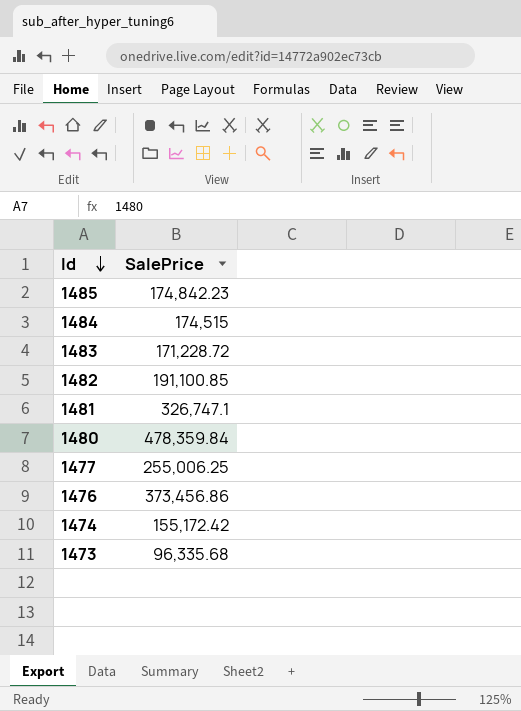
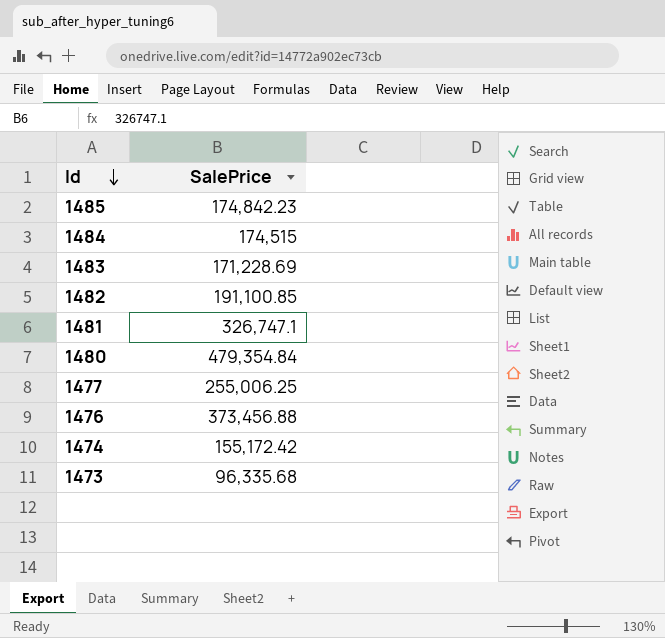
1483 | SalePrice: 171,228.72 -> 171,228.69
1480 | SalePrice: 478,359.84 -> 479,354.84
1476 | SalePrice: 373,456.86 -> 373,456.88

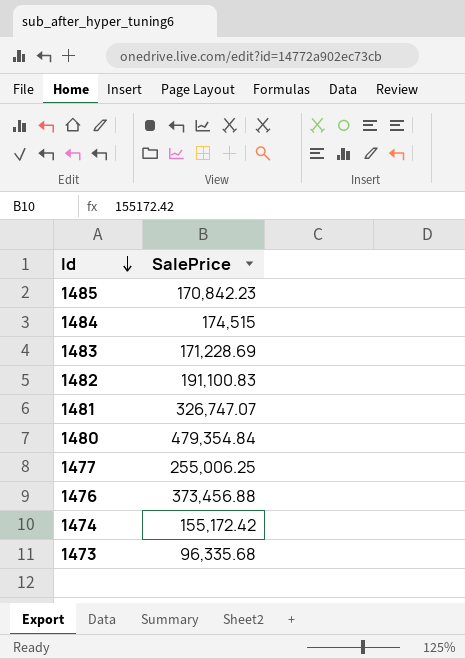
1485 | SalePrice: 174,842.23 -> 170,842.23
1482 | SalePrice: 191,100.85 -> 191,100.83
1481 | SalePrice: 326,747.1 -> 326,747.07

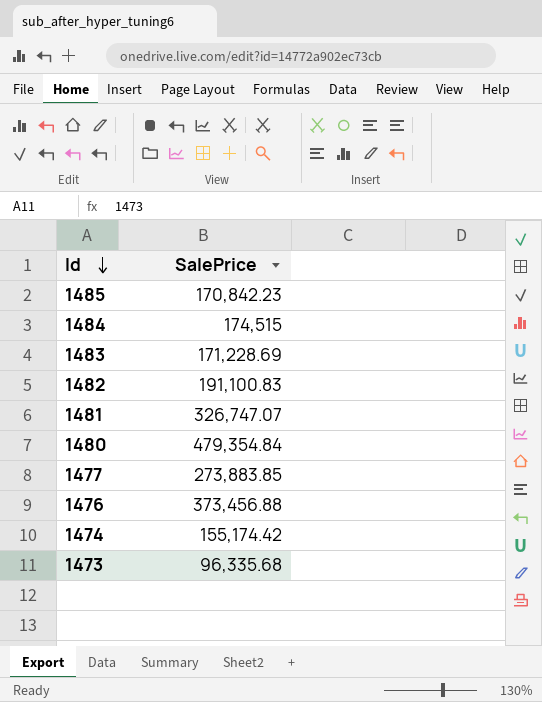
1477 | SalePrice: 255,006.25 -> 273,883.85
1474 | SalePrice: 155,172.42 -> 155,174.42

